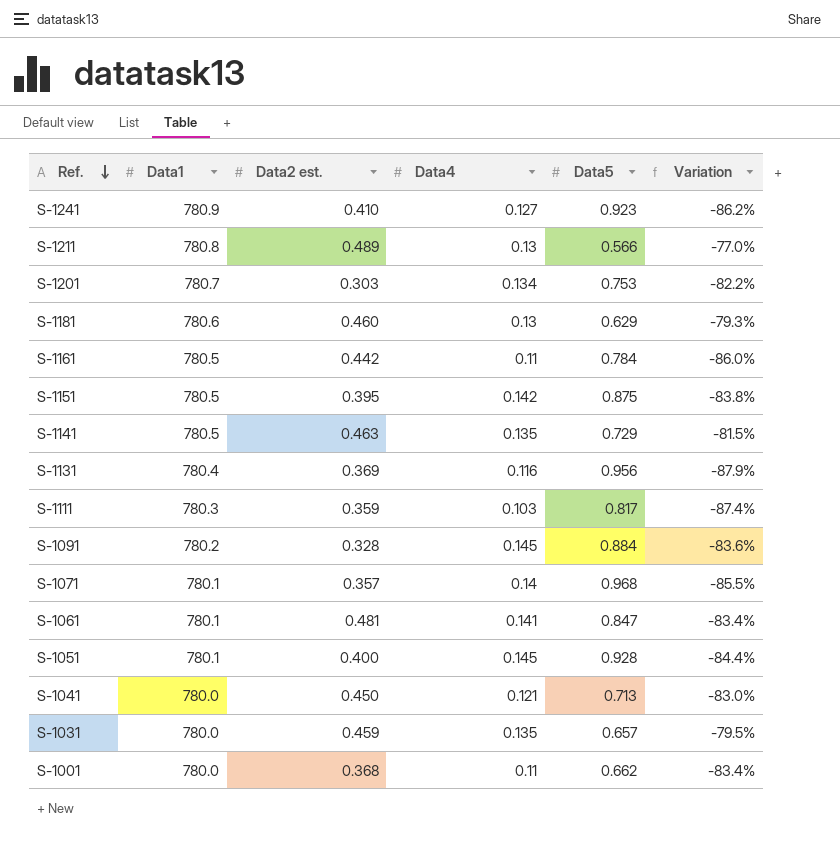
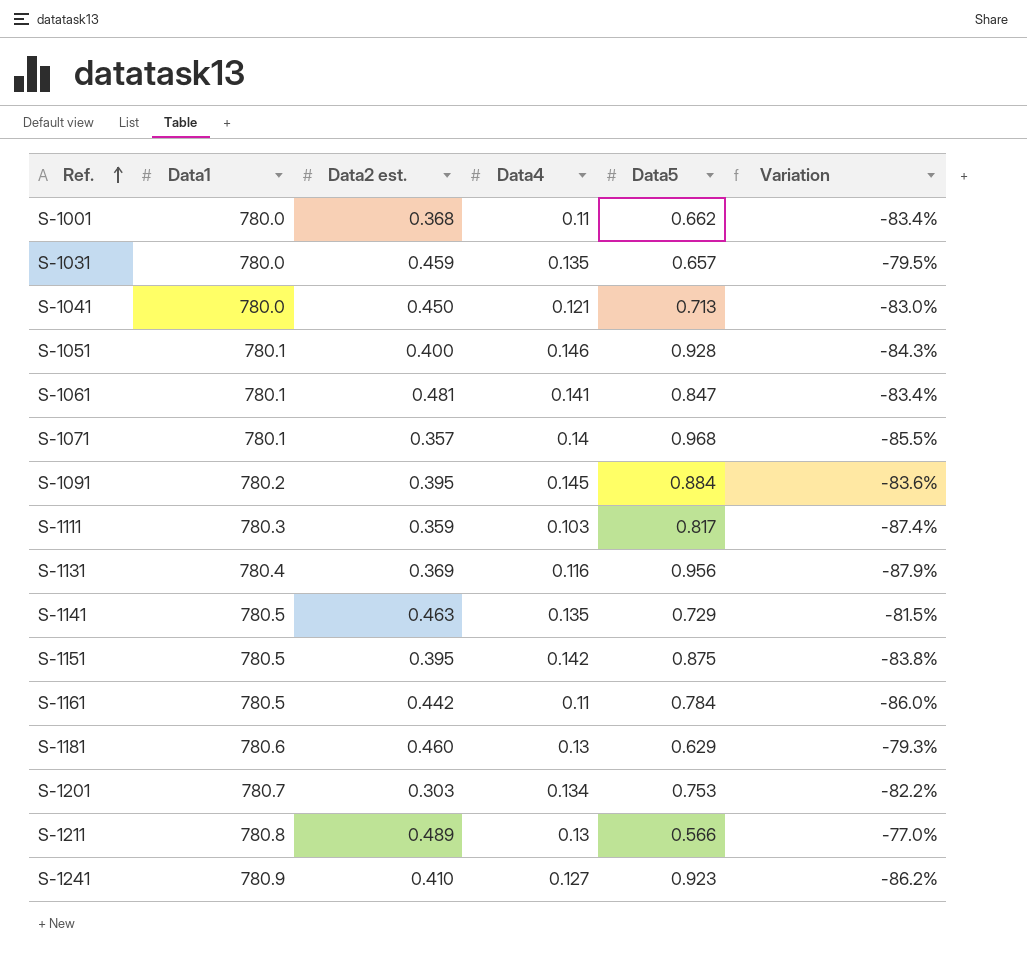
row order: Ref. descending -> Ref. ascending
S-1051 | Data4: 0.145 -> 0.146
S-1051 | Variation: -84.4% -> -84.3%
S-1091 | Data2 est.: 0.328 -> 0.395

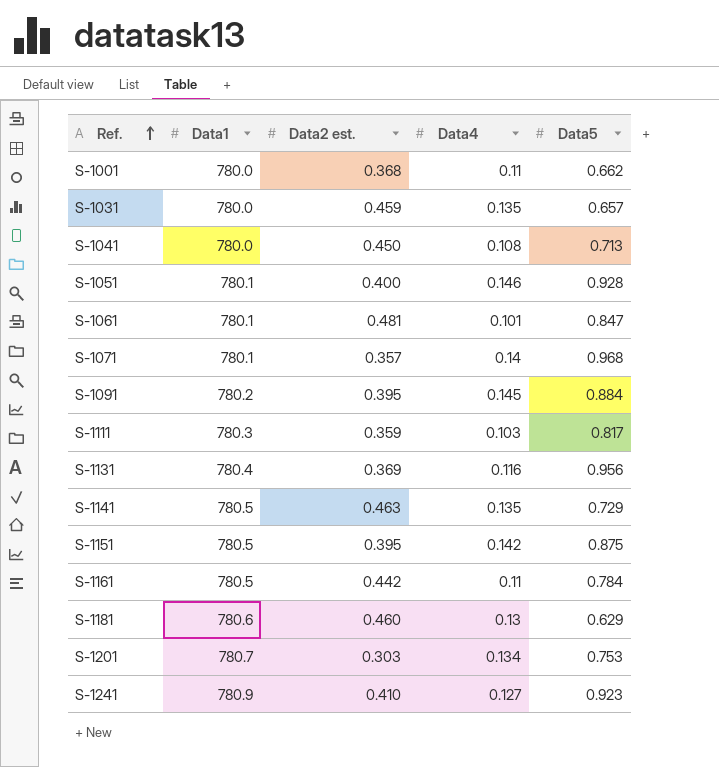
column Variation | formula: ([Data4] - [Data5]) / [Data5] -> none
row S-1211: 780.8 | 0.489 | 0.13 | 0.566 | -77.0% -> none
S-1041 | Data4: 0.121 -> 0.108
S-1061 | Data4: 0.141 -> 0.101

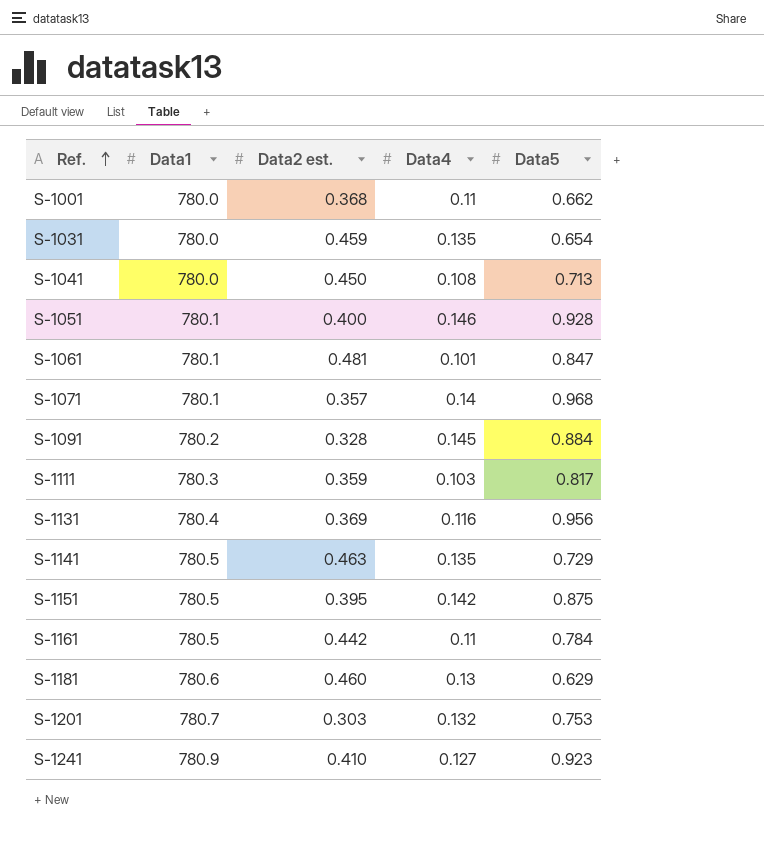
S-1031 | Data5: 0.657 -> 0.654
S-1091 | Data2 est.: 0.395 -> 0.328
S-1201 | Data4: 0.134 -> 0.132

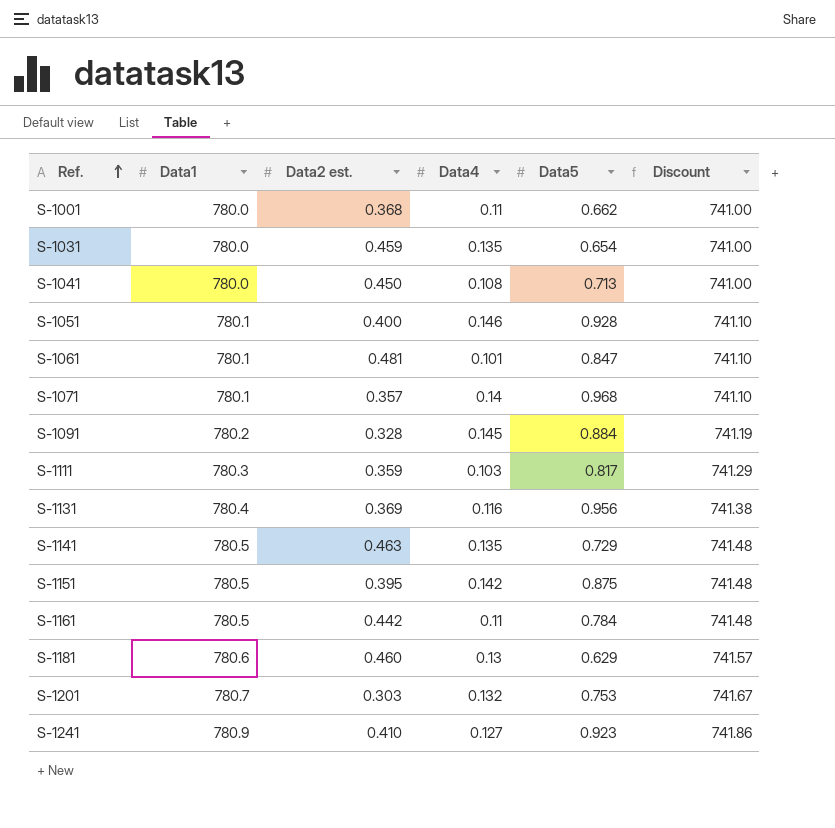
column Discount | formula: none -> [Data1] * 0.95

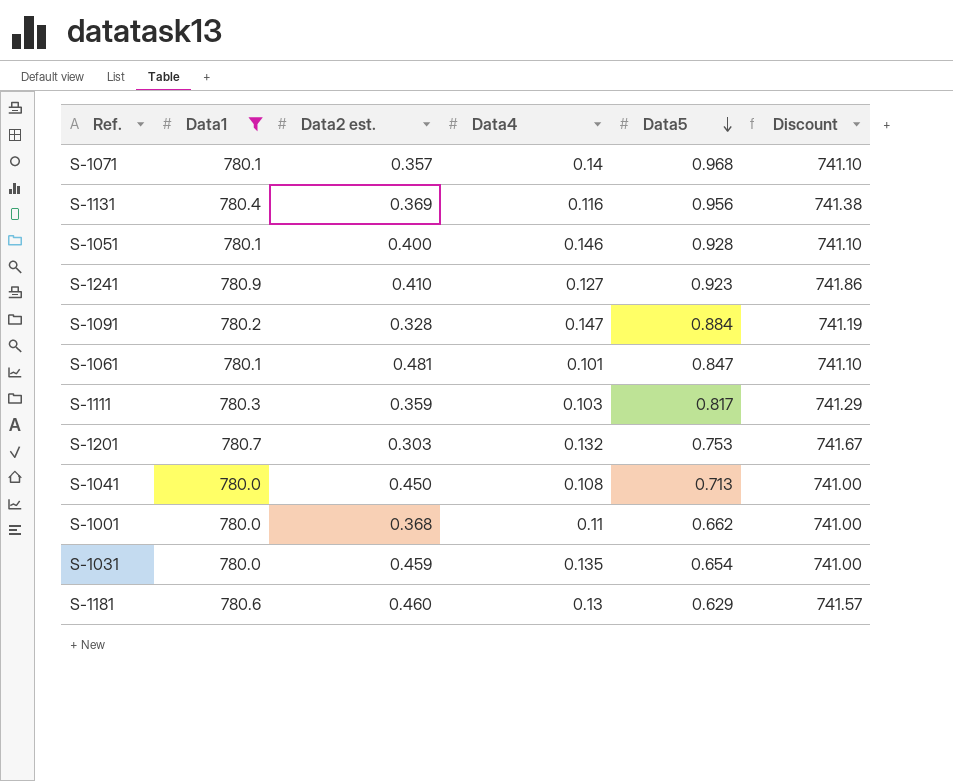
filter: none -> Data1 != 780.5
row order: Ref. ascending -> Data5 descending
S-1091 | Data4: 0.145 -> 0.147

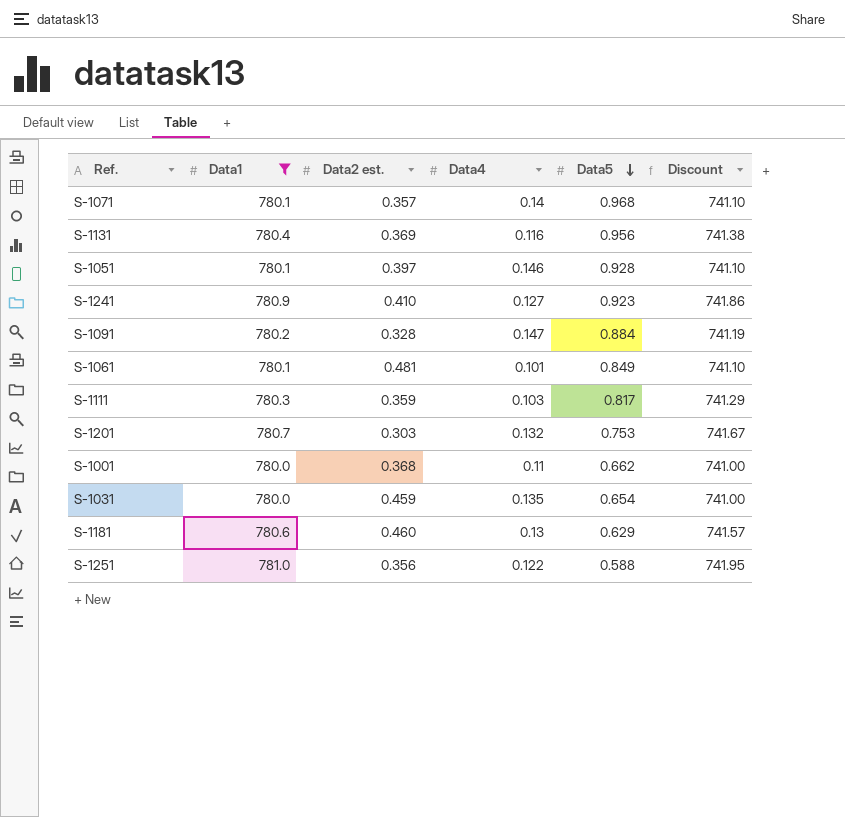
row S-1041: 780.0 | 0.450 | 0.108 | 0.713 | 741.00 -> none
S-1051 | Data2 est.: 0.400 -> 0.397
S-1061 | Data5: 0.847 -> 0.849
row S-1251: none -> 781.0 | 0.356 | 0.122 | 0.588 | 741.95

